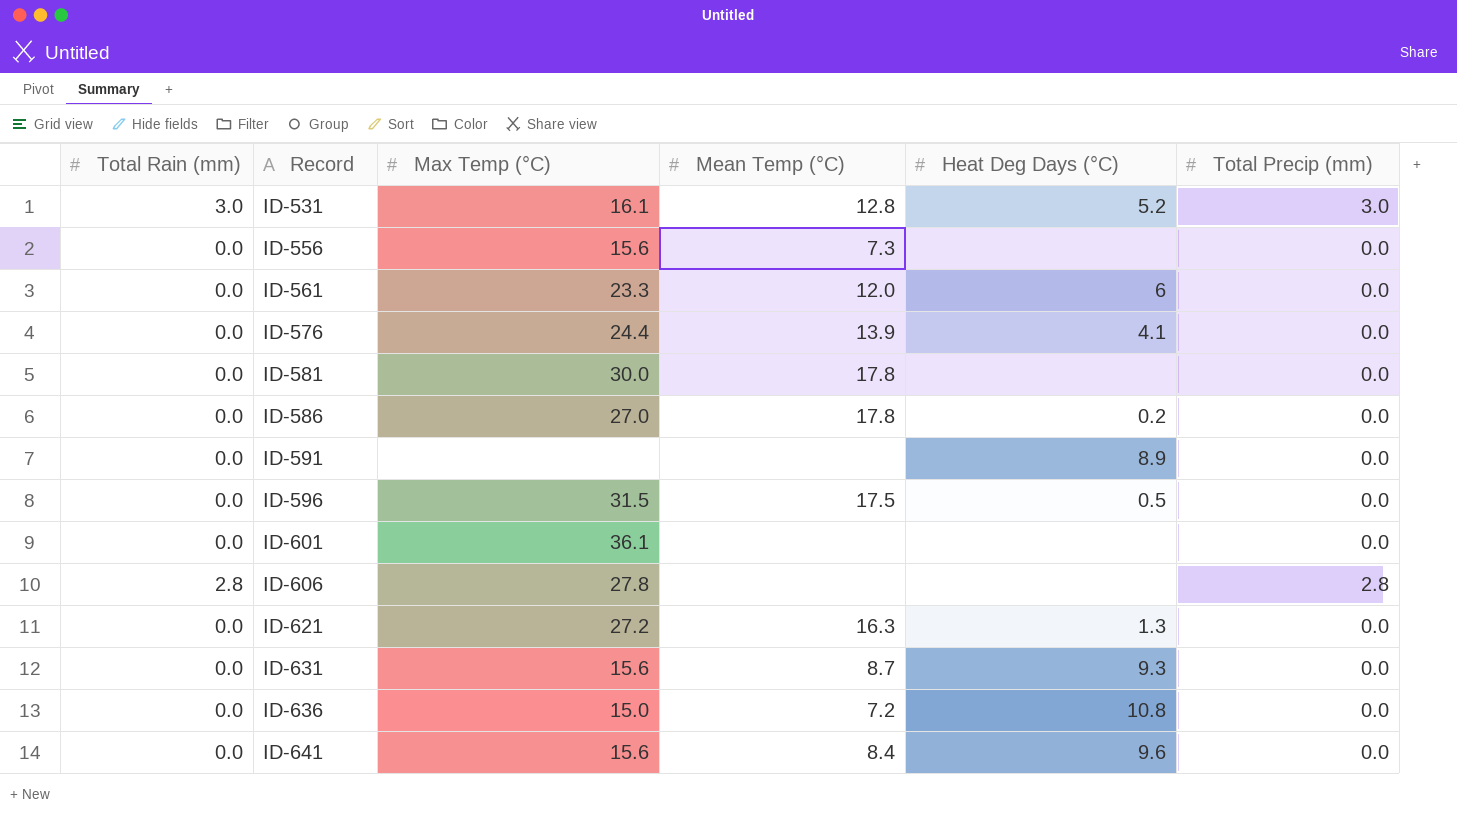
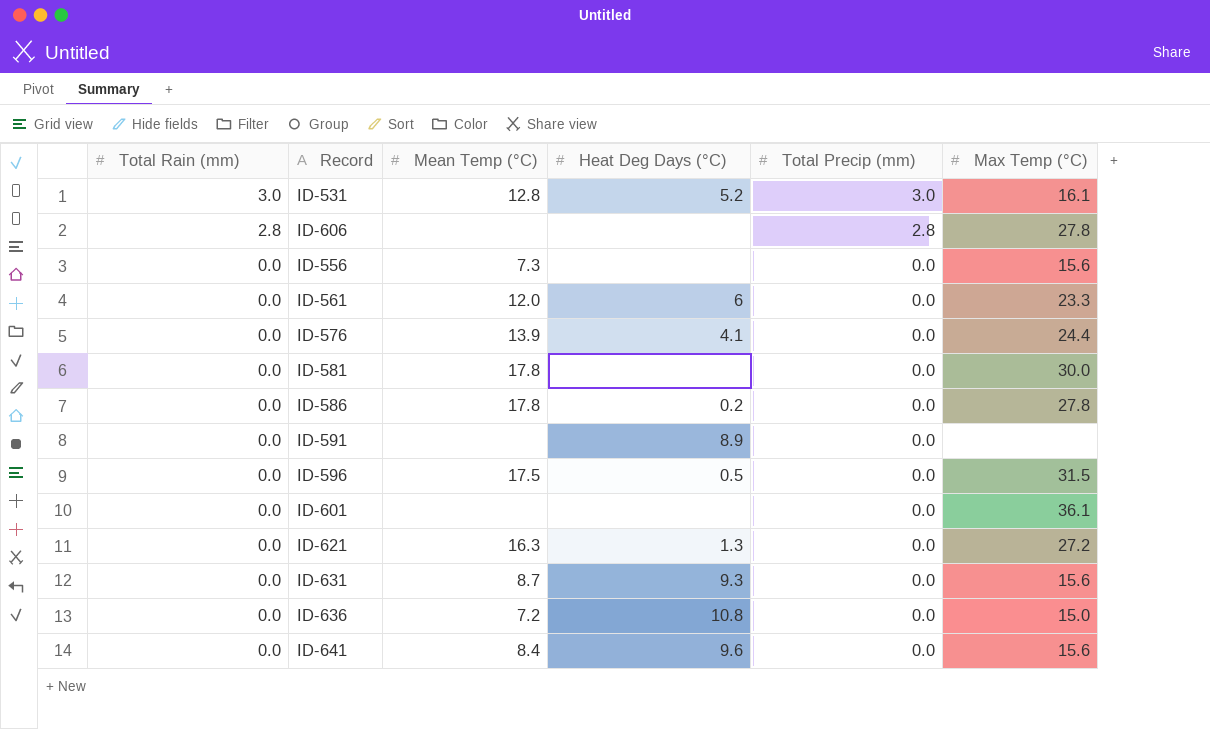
row order: Record ascending -> Total Rain (mm) descending
column Max Temp (°C) | position: 3 -> 6
ID-586 | Max Temp (°C): 27.0 -> 27.8

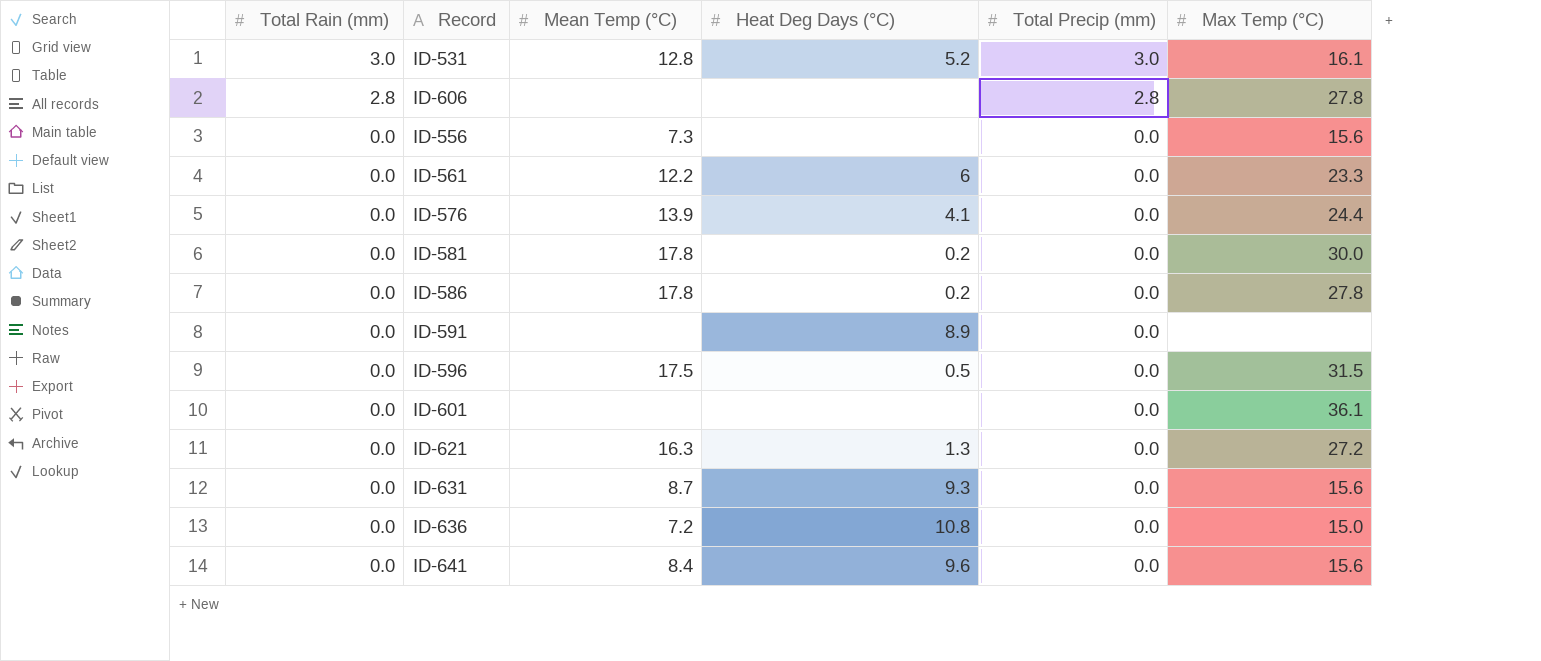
ID-561 | Mean Temp (°C): 12.0 -> 12.2
ID-581 | Heat Deg Days (°C): none -> 0.2

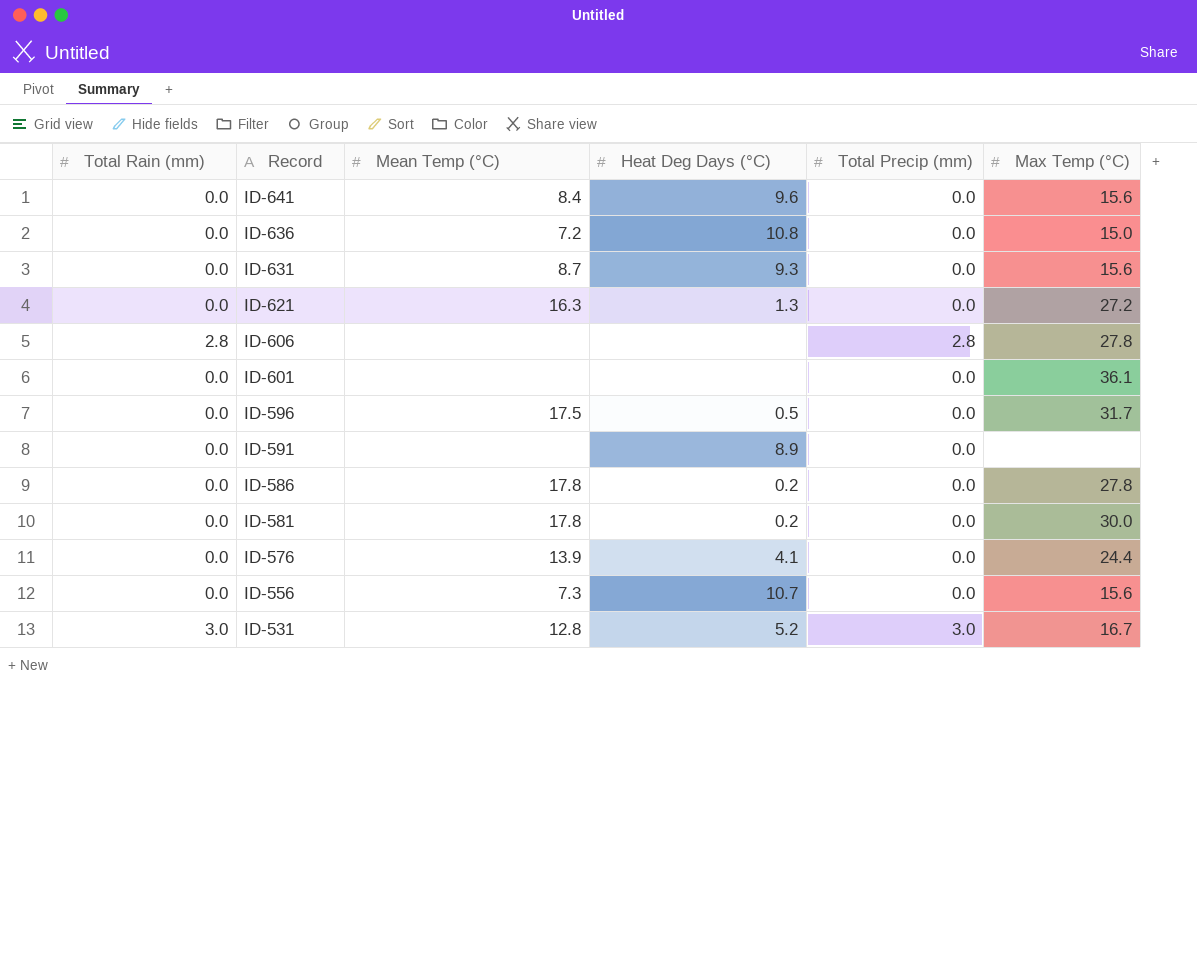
row order: Total Rain (mm) descending -> Record descending
row ID-561: 0.0 | 12.2 | 6 | 0.0 | 23.3 -> none
ID-596 | Max Temp (°C): 31.5 -> 31.7
ID-556 | Heat Deg Days (°C): none -> 10.7
ID-531 | Max Temp (°C): 16.1 -> 16.7

